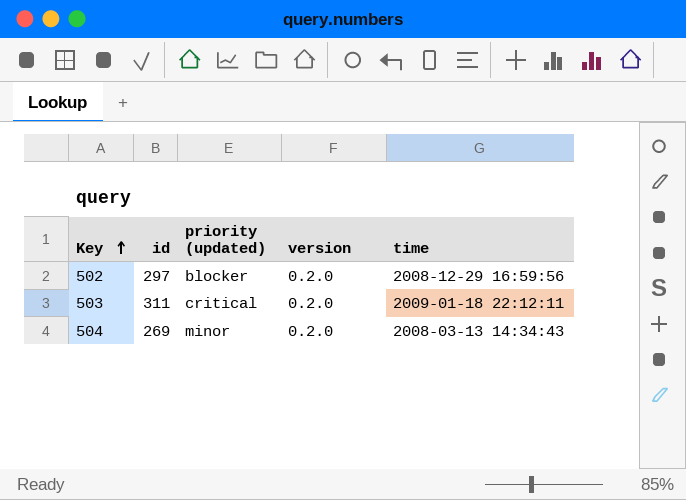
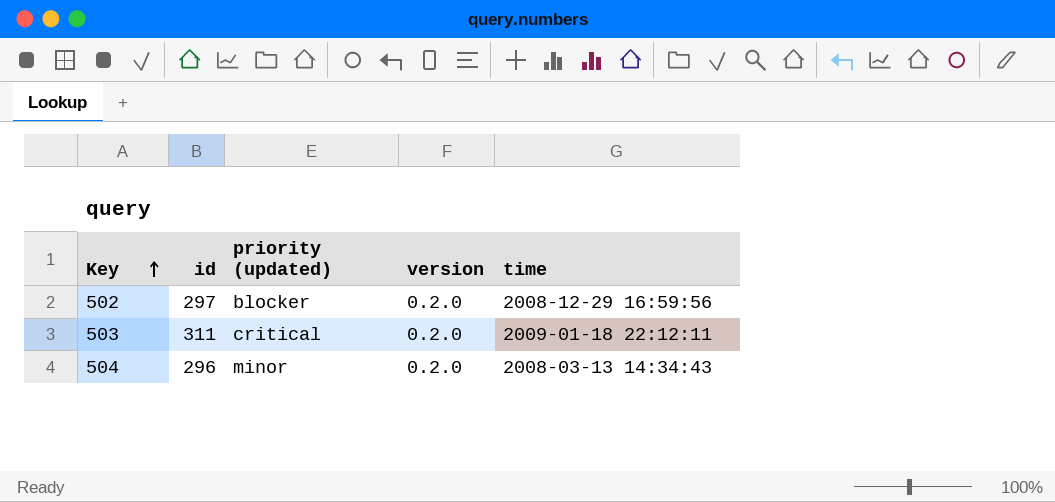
504 | id: 269 -> 296

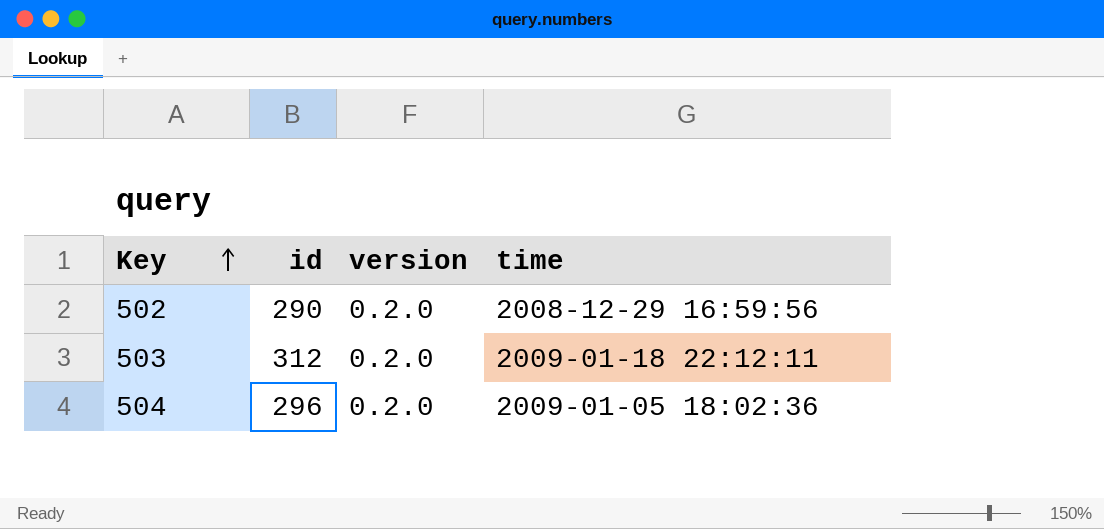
column priority (updated) | position: 3 -> none
502 | id: 297 -> 290
503 | id: 311 -> 312
504 | time: 2008-03-13 14:34:43 -> 2009-01-05 18:02:36

